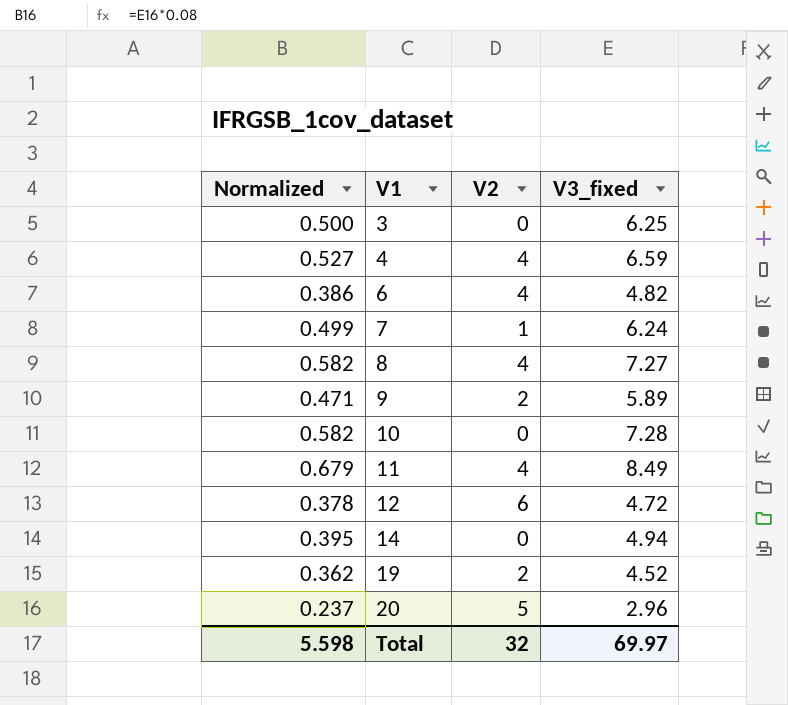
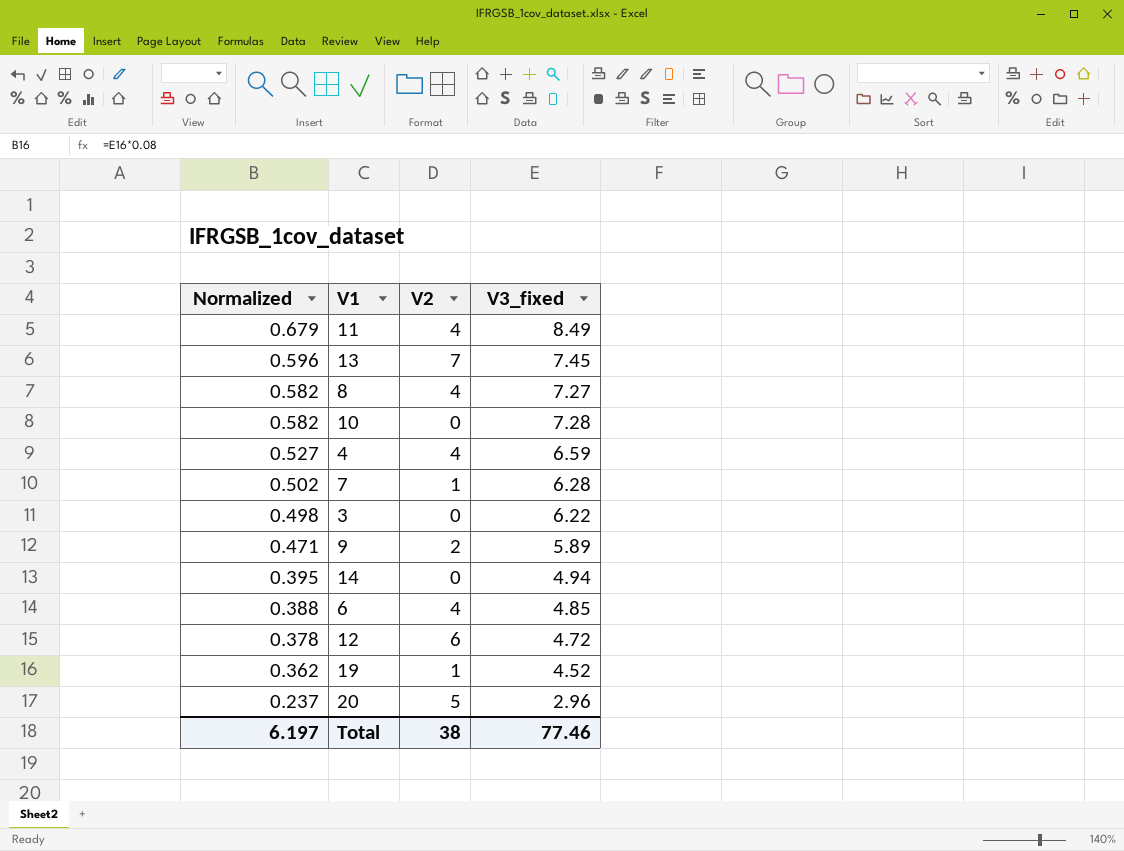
row order: V1 ascending -> Normalized descending
row 13: none -> 0.596 | 7 | 7.45
7 | Normalized: 0.499 -> 0.502
7 | V3_fixed: 6.24 -> 6.28
3 | Normalized: 0.500 -> 0.498
3 | V3_fixed: 6.25 -> 6.22
6 | Normalized: 0.386 -> 0.388
6 | V3_fixed: 4.82 -> 4.85
19 | V2: 2 -> 1
Total | Normalized: 5.598 -> 6.197
Total | V2: 32 -> 38
Total | V3_fixed: 69.97 -> 77.46

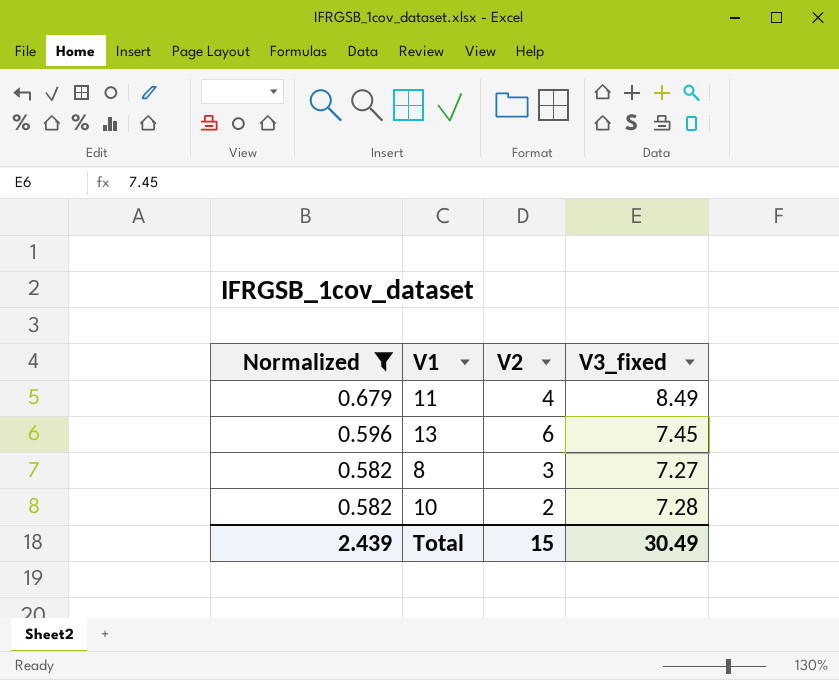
filter: none -> Normalized >= 0.582
13 | V2: 7 -> 6
8 | V2: 4 -> 3
10 | V2: 0 -> 2
Total | Normalized: 6.197 -> 2.439
Total | V2: 38 -> 15
Total | V3_fixed: 77.46 -> 30.49

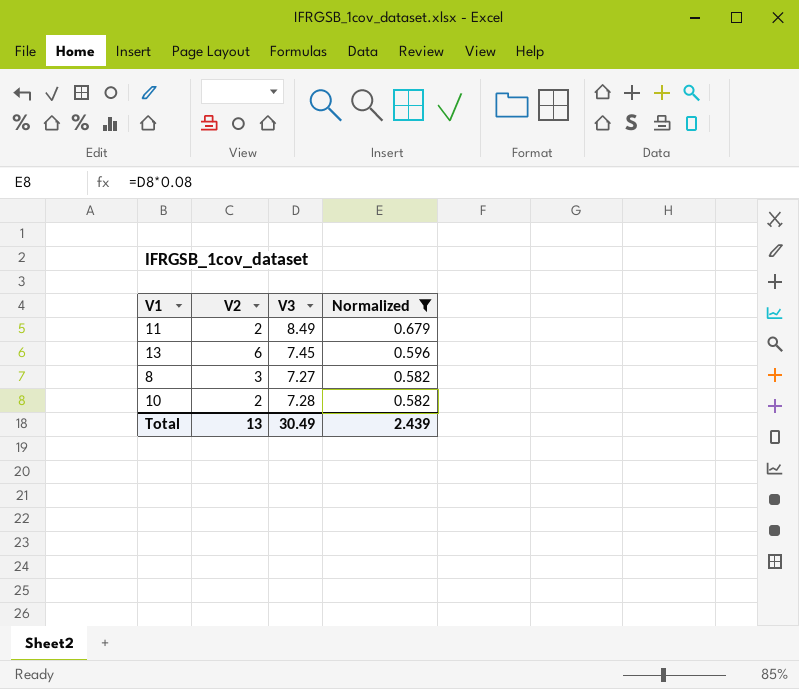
column name: V3_fixed -> V3
column Normalized | position: 1 -> 4
11 | V2: 4 -> 2
Total | V2: 15 -> 13

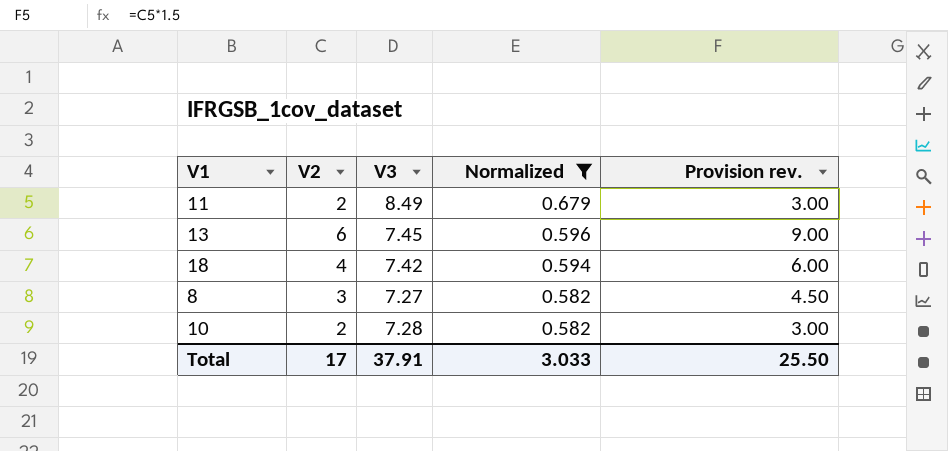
column Provision rev. | formula: none -> [V2] * 1.5
row 18: none -> 4 | 7.42 | 0.594 | 6.00
Total | V2: 13 -> 17
Total | V3: 30.49 -> 37.91
Total | Normalized: 2.439 -> 3.033

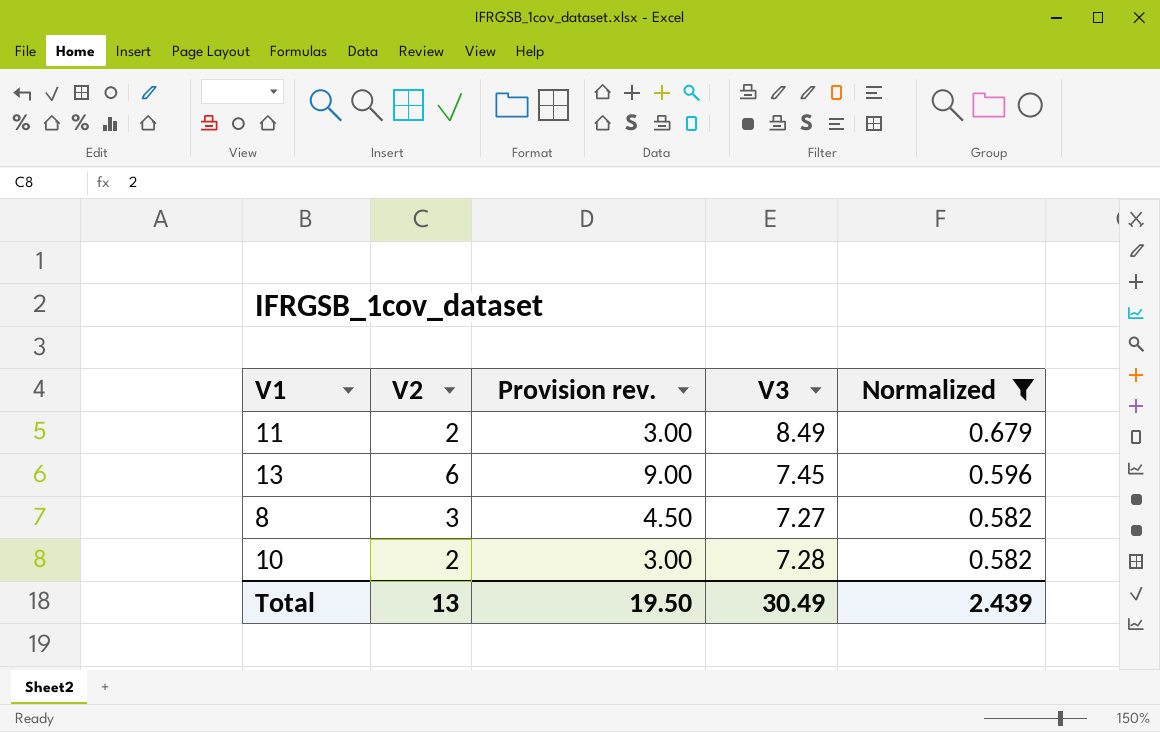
column Provision rev. | position: 5 -> 3
row 18: 4 | 7.42 | 0.594 | 6.00 -> none
Total | V2: 17 -> 13
Total | Provision rev.: 25.50 -> 19.50
Total | V3: 37.91 -> 30.49
Total | Normalized: 3.033 -> 2.439

